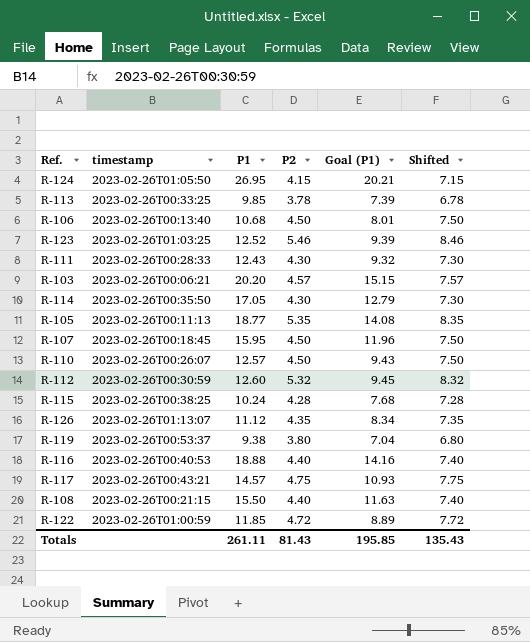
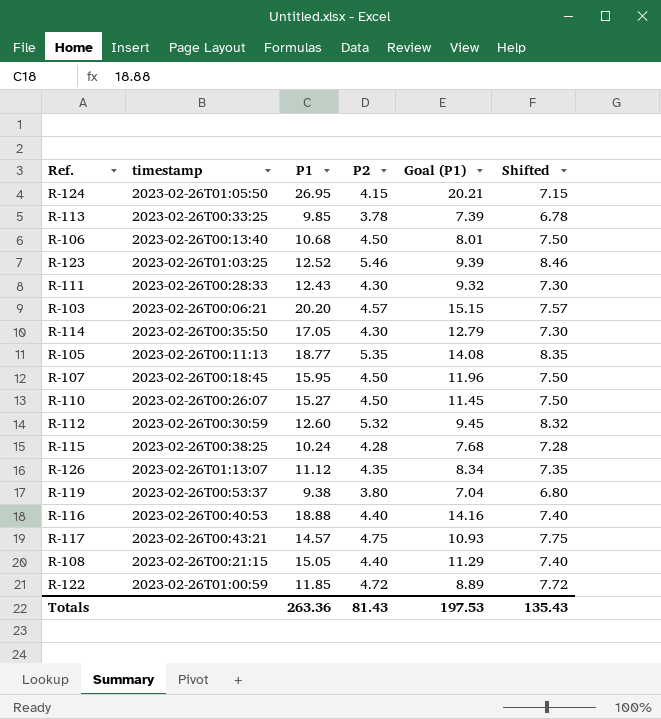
R-110 | P1: 12.57 -> 15.27
R-110 | Goal (P1): 9.43 -> 11.45
R-108 | P1: 15.50 -> 15.05
R-108 | Goal (P1): 11.63 -> 11.29
Totals | P1: 261.11 -> 263.36
Totals | Goal (P1): 195.85 -> 197.53

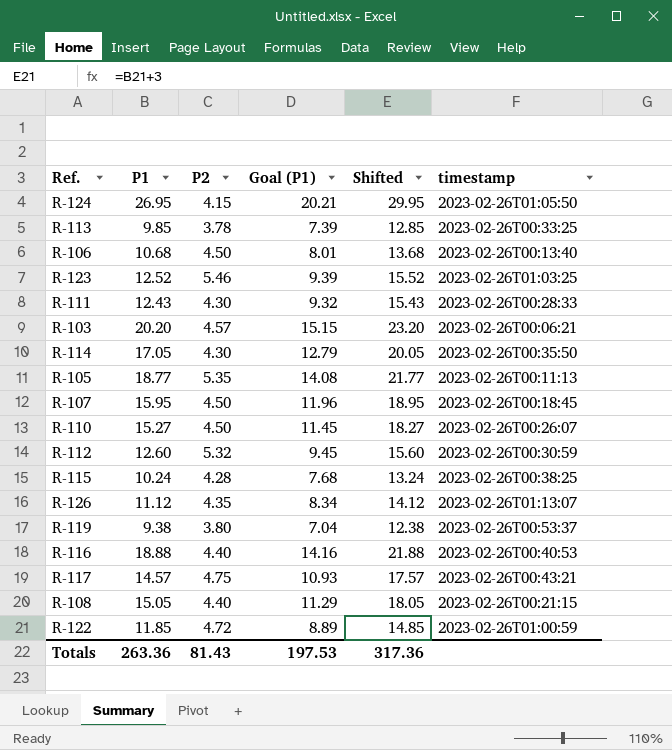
column Shifted | formula: [P2] + 3 -> [P1] + 3
column timestamp | position: 2 -> 6
Totals | Shifted: 135.43 -> 317.36

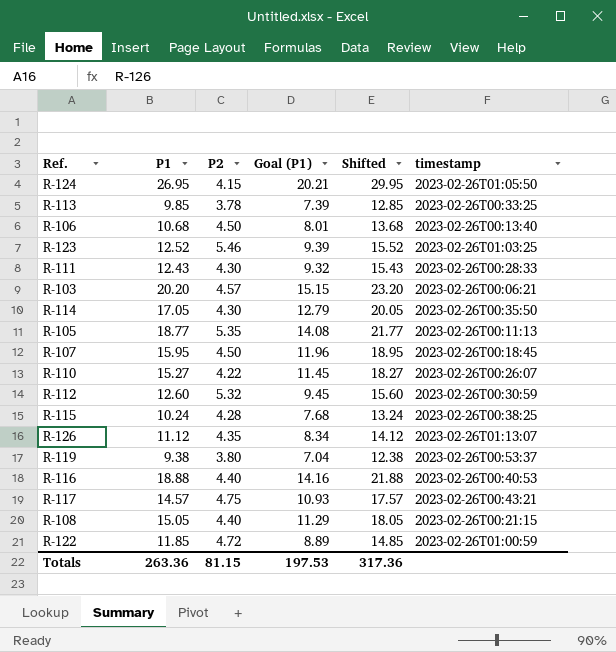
R-110 | P2: 4.50 -> 4.22
Totals | P2: 81.43 -> 81.15

